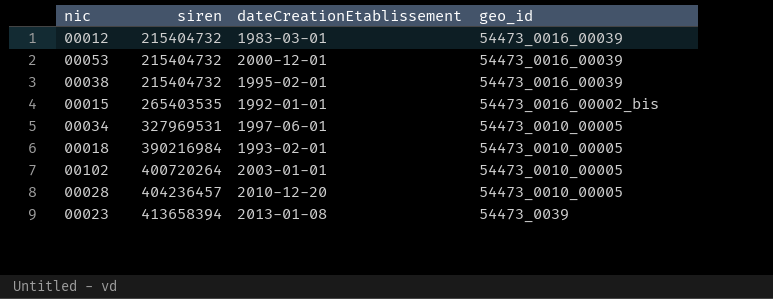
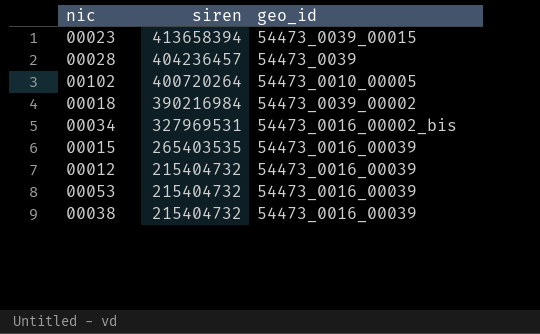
row order: siren ascending -> siren descending
column dateCreationEtablissement | position: 3 -> none
00023 | geo_id: 54473_0039 -> 54473_0039_00015
00028 | geo_id: 54473_0010_00005 -> 54473_0039
00018 | geo_id: 54473_0010_00005 -> 54473_0039_00002
00034 | geo_id: 54473_0010_00005 -> 54473_0016_00002_bis
00015 | geo_id: 54473_0016_00002_bis -> 54473_0016_00039

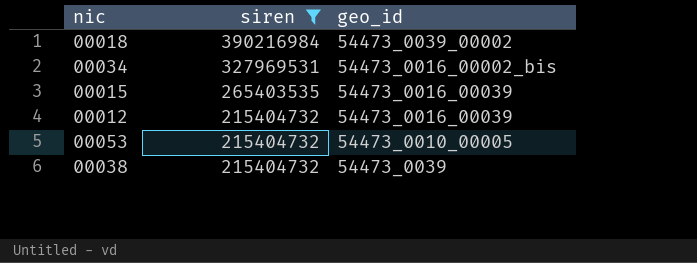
filter: none -> siren <= 390216984
00053 | geo_id: 54473_0016_00039 -> 54473_0010_00005
00038 | geo_id: 54473_0016_00039 -> 54473_0039

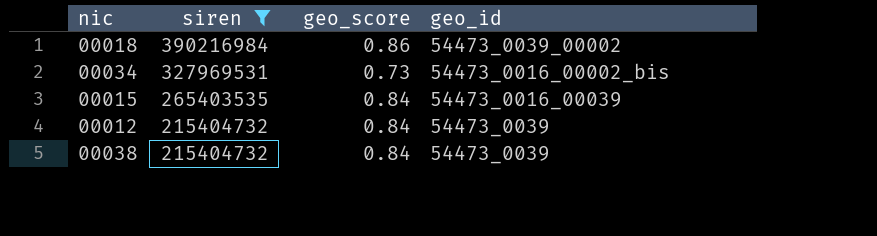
column geo_score | position: none -> 3
row 00053: 215404732 | 54473_0010_00005 -> none
00012 | geo_id: 54473_0016_00039 -> 54473_0039

